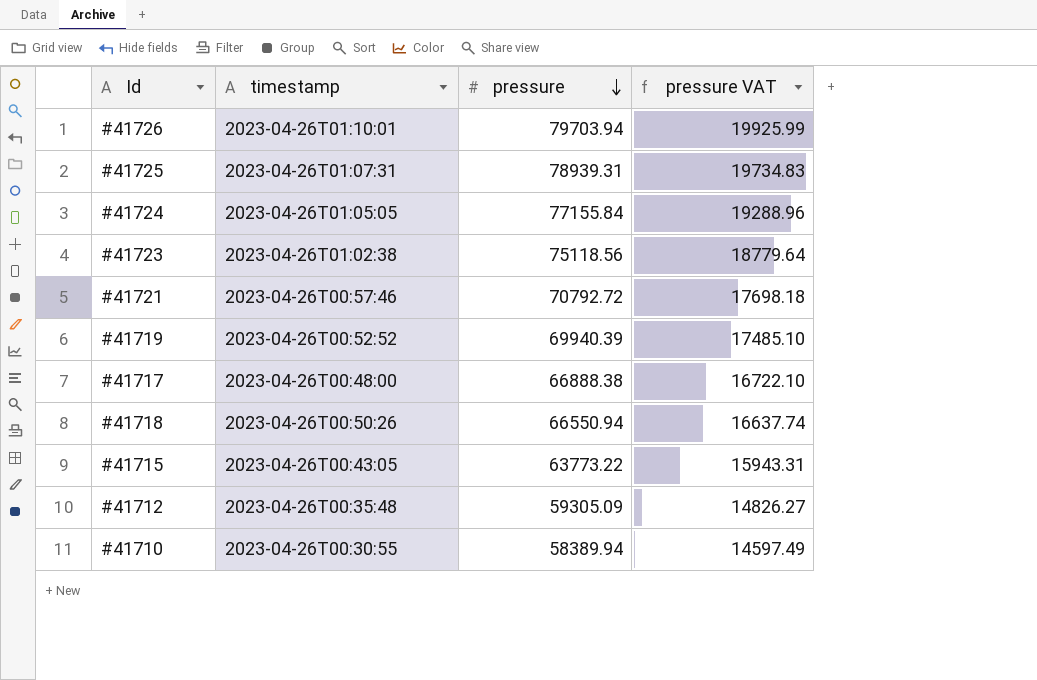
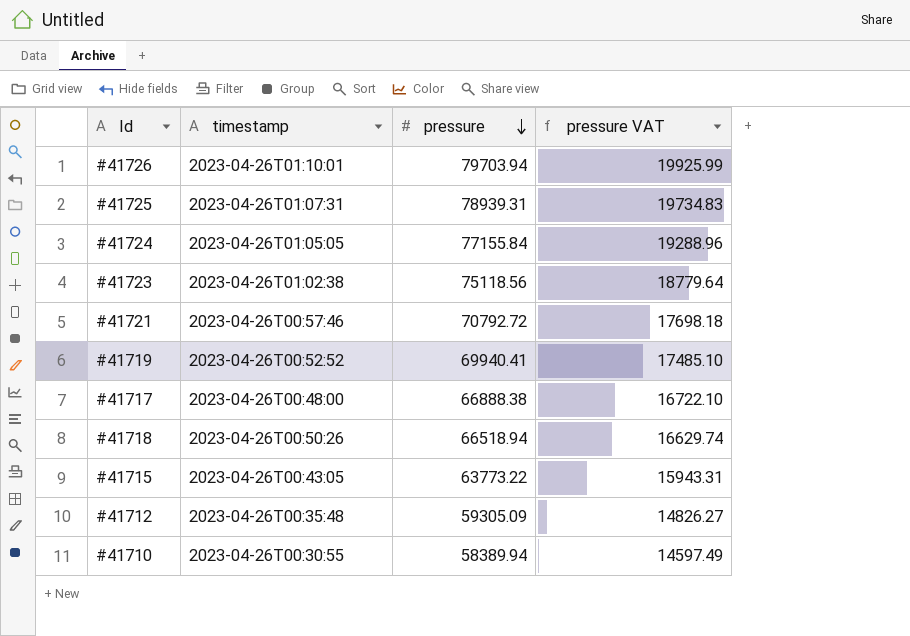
#41719 | pressure: 69940.39 -> 69940.41
#41718 | pressure: 66550.94 -> 66518.94
#41718 | pressure VAT: 16637.74 -> 16629.74

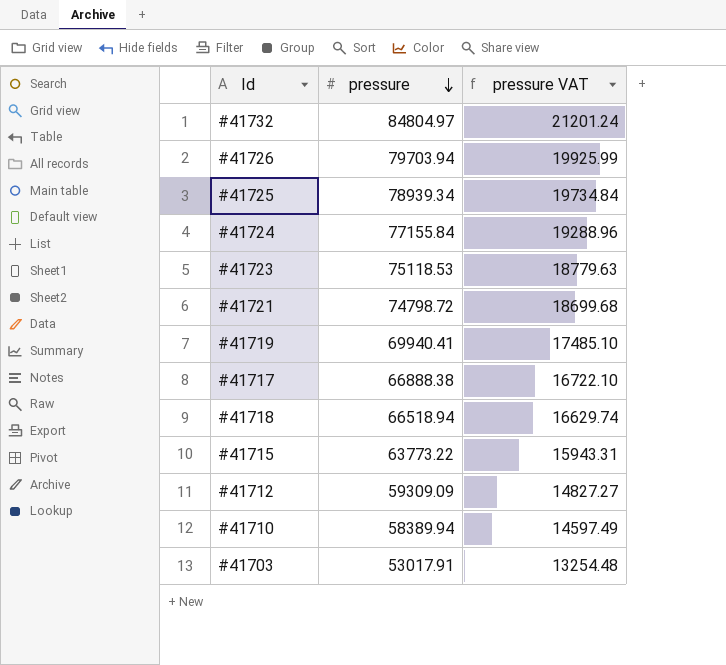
column timestamp | position: 2 -> none
row #41732: none -> 84804.97 | 21201.24
#41725 | pressure: 78939.31 -> 78939.34
#41725 | pressure VAT: 19734.83 -> 19734.84
#41723 | pressure: 75118.56 -> 75118.53
#41723 | pressure VAT: 18779.64 -> 18779.63
#41721 | pressure: 70792.72 -> 74798.72
#41721 | pressure VAT: 17698.18 -> 18699.68
#41712 | pressure: 59305.09 -> 59309.09
#41712 | pressure VAT: 14826.27 -> 14827.27
row #41703: none -> 53017.91 | 13254.48

